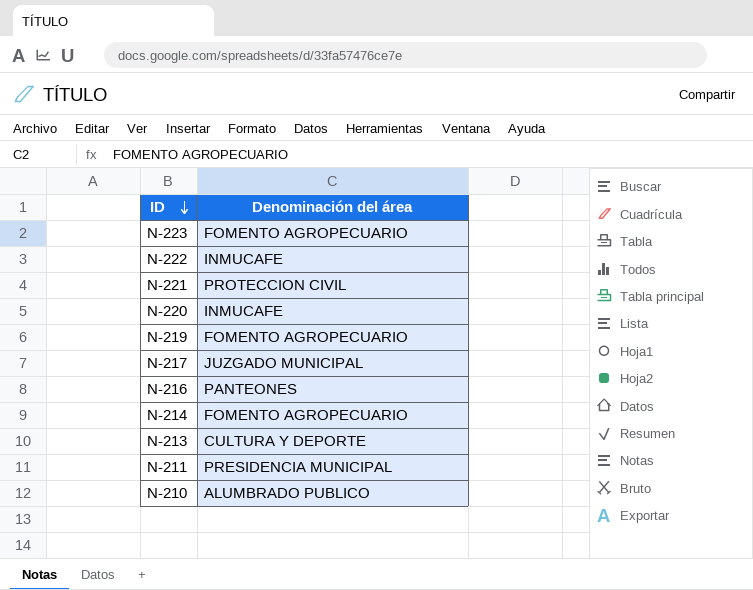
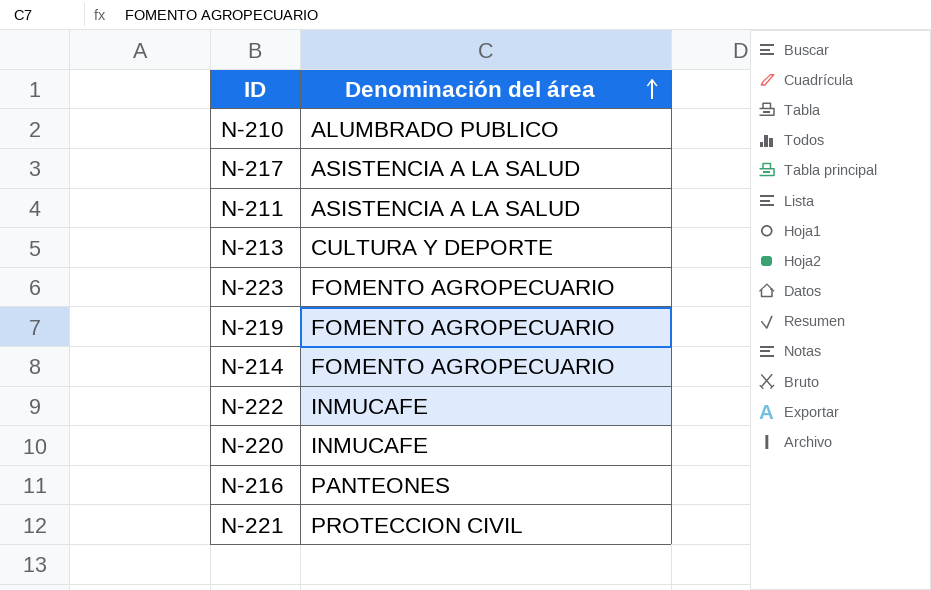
row order: ID descending -> Denominación del área ascending
N-217 | Denominación del área: JUZGADO MUNICIPAL -> ASISTENCIA A LA SALUD
N-211 | Denominación del área: PRESIDENCIA MUNICIPAL -> ASISTENCIA A LA SALUD

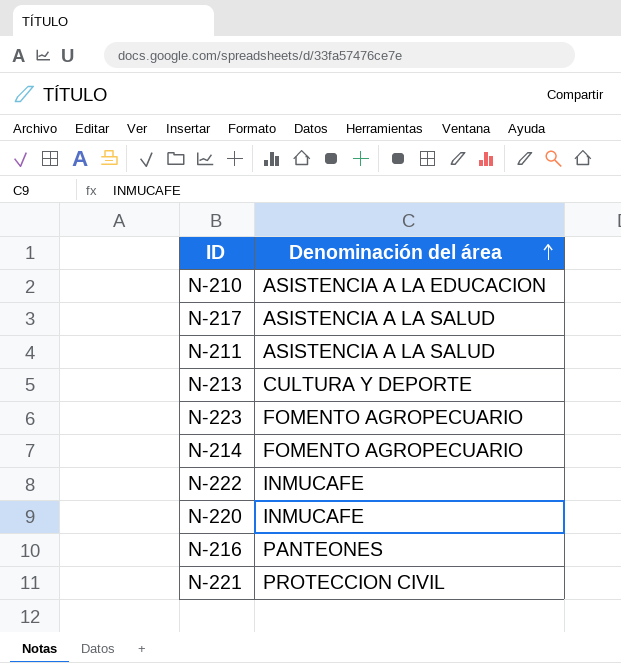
row N-219: FOMENTO AGROPECUARIO -> none
N-210 | Denominación del área: ALUMBRADO PUBLICO -> ASISTENCIA A LA EDUCACION

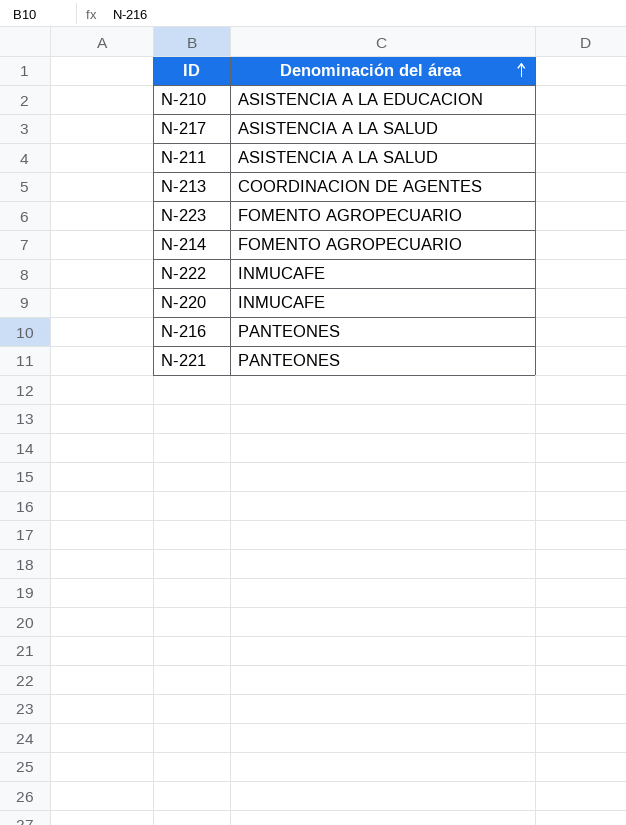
N-213 | Denominación del área: CULTURA Y DEPORTE -> COORDINACION DE AGENTES
N-221 | Denominación del área: PROTECCION CIVIL -> PANTEONES

